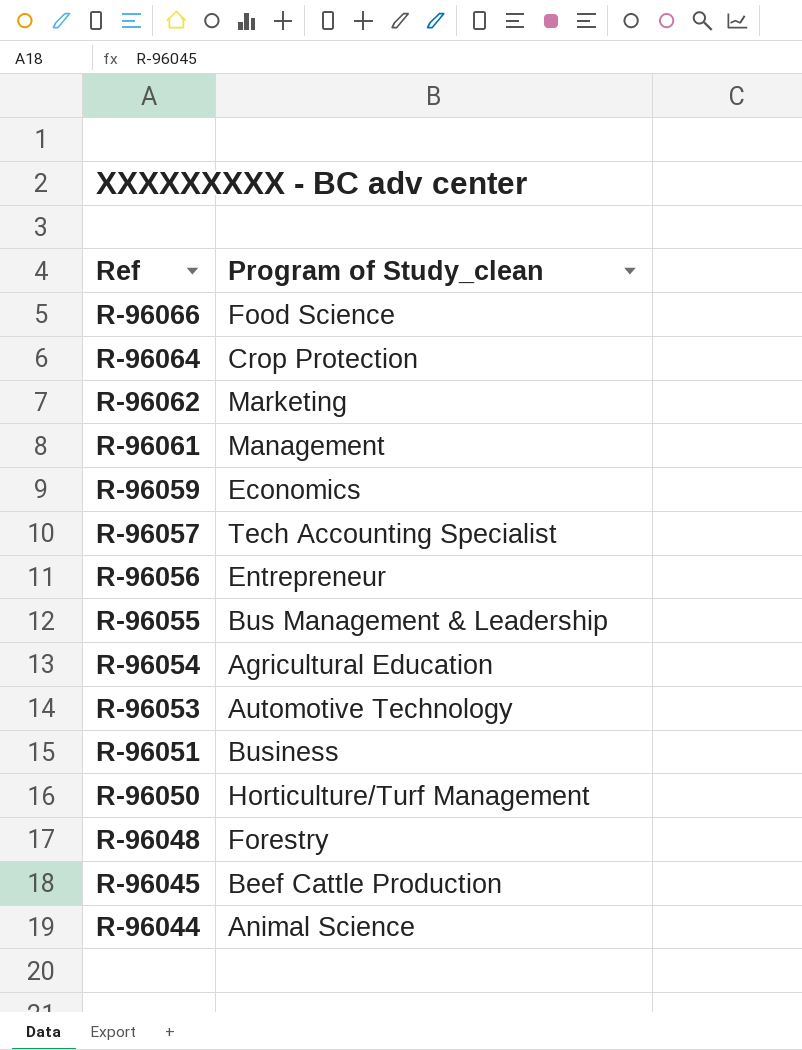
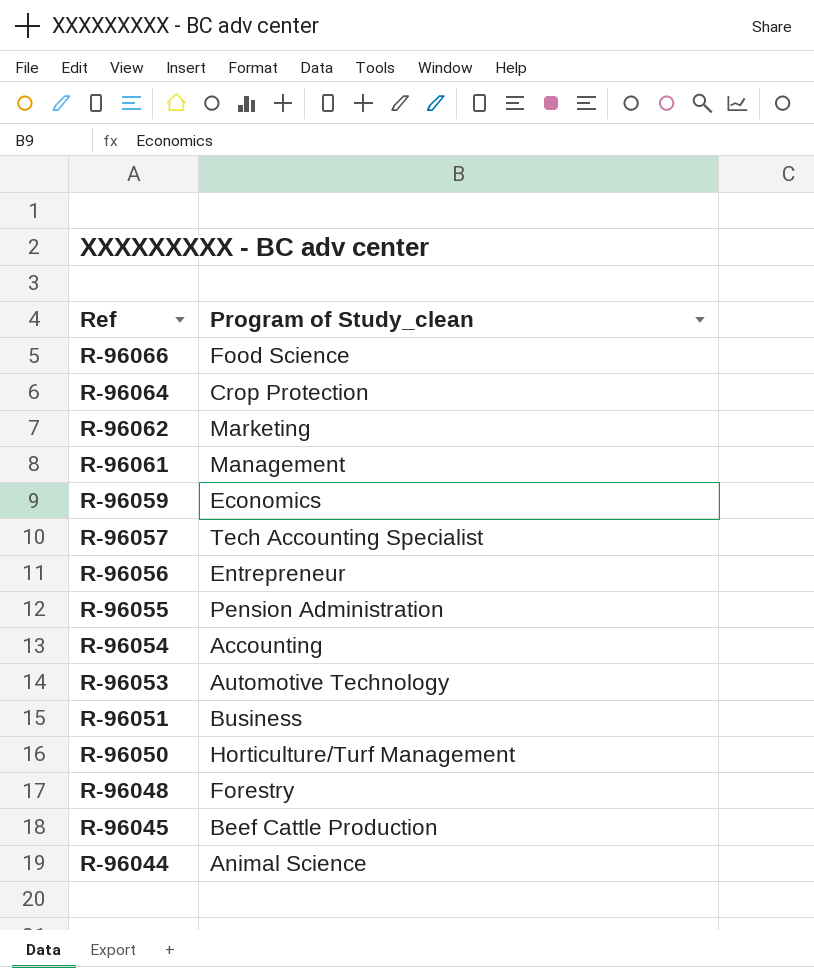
R-96055 | Program of Study_clean: Bus Management & Leadership -> Pension Administration
R-96054 | Program of Study_clean: Agricultural Education -> Accounting

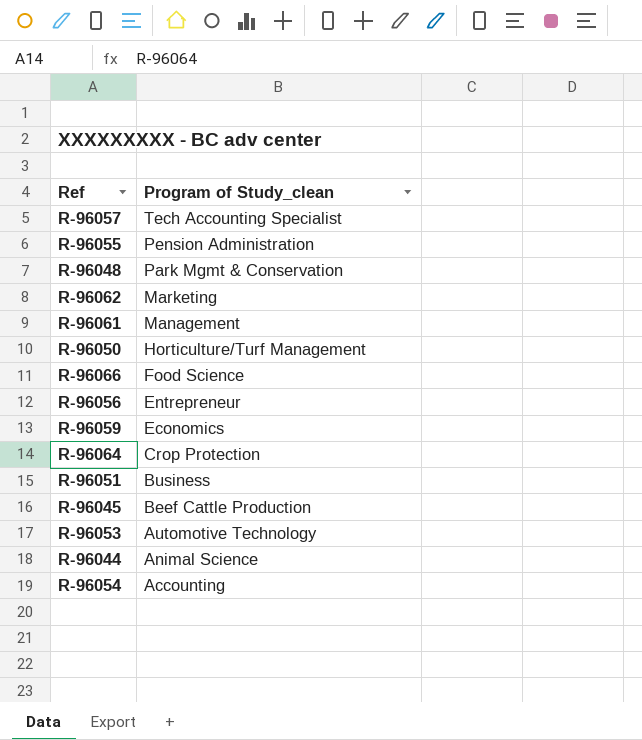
row order: Ref descending -> Program of Study_clean descending
R-96048 | Program of Study_clean: Forestry -> Park Mgmt & Conservation

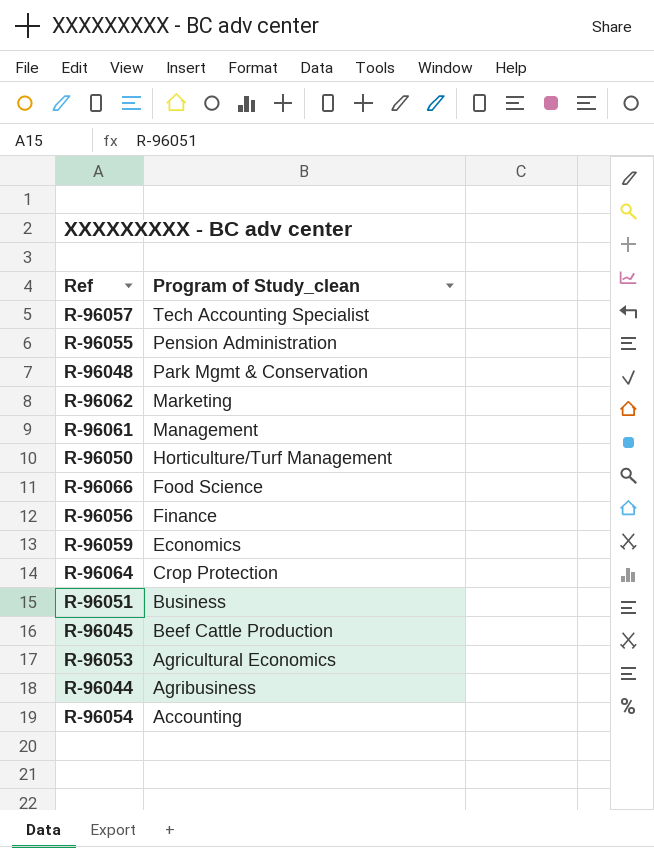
R-96056 | Program of Study_clean: Entrepreneur -> Finance
R-96053 | Program of Study_clean: Automotive Technology -> Agricultural Economics
R-96044 | Program of Study_clean: Animal Science -> Agribusiness

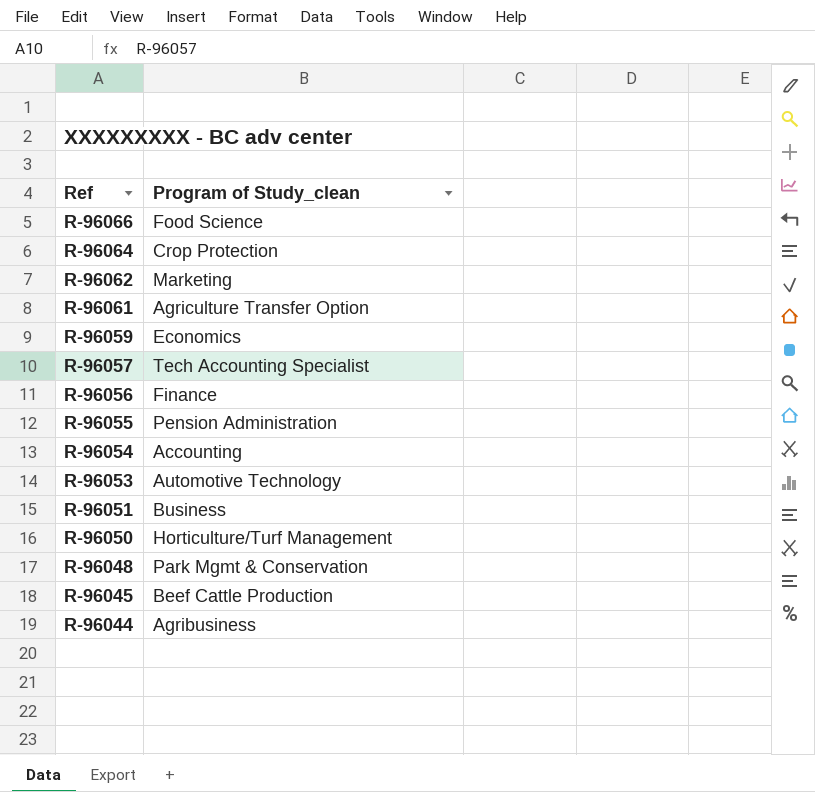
row order: Program of Study_clean descending -> Ref descending
R-96061 | Program of Study_clean: Management -> Agriculture Transfer Option
R-96053 | Program of Study_clean: Agricultural Economics -> Automotive Technology

